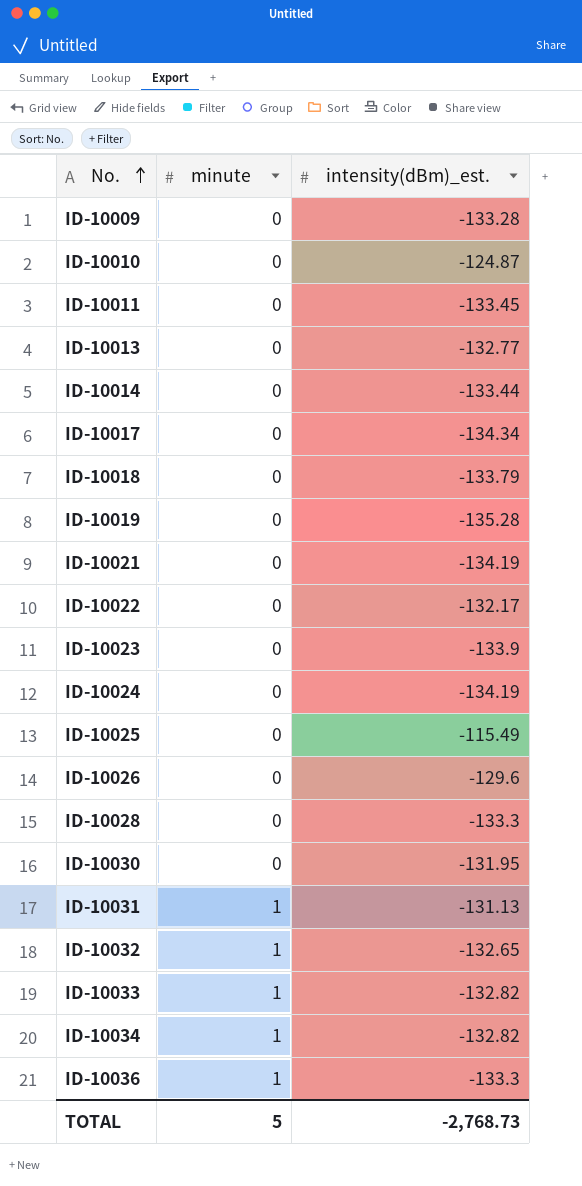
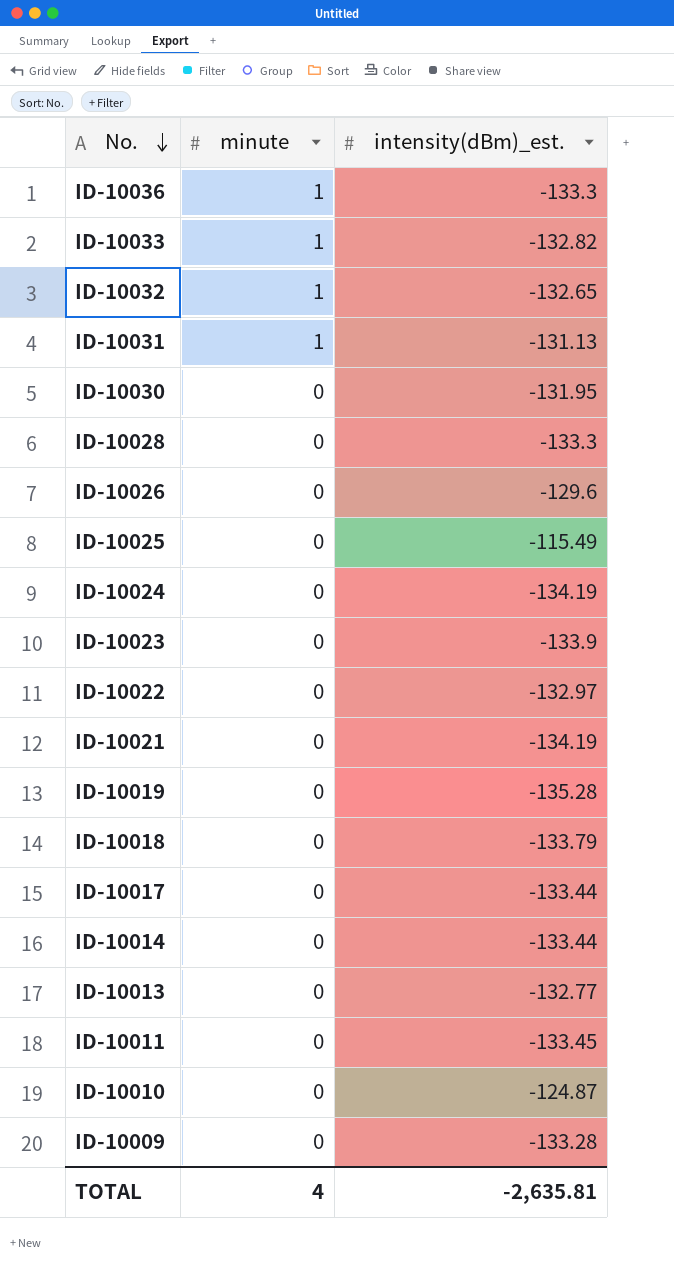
row order: No. ascending -> No. descending
row ID-10034: 1 | -132.82 -> none
ID-10022 | intensity(dBm)_est.: -132.17 -> -132.97
ID-10017 | intensity(dBm)_est.: -134.34 -> -133.44
TOTAL | minute: 5 -> 4
TOTAL | intensity(dBm)_est.: -2,768.73 -> -2,635.81

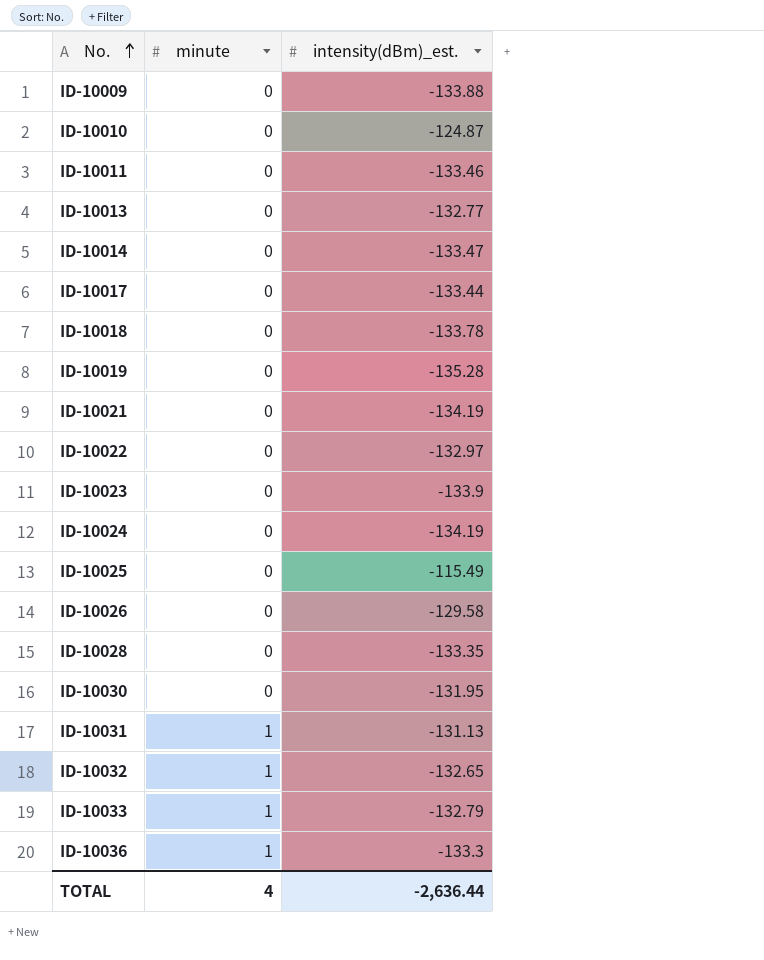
row order: No. descending -> No. ascending
ID-10009 | intensity(dBm)_est.: -133.28 -> -133.88
ID-10011 | intensity(dBm)_est.: -133.45 -> -133.46
ID-10014 | intensity(dBm)_est.: -133.44 -> -133.47
ID-10018 | intensity(dBm)_est.: -133.79 -> -133.78
ID-10026 | intensity(dBm)_est.: -129.6 -> -129.58
ID-10028 | intensity(dBm)_est.: -133.3 -> -133.35
ID-10033 | intensity(dBm)_est.: -132.82 -> -132.79
TOTAL | intensity(dBm)_est.: -2,635.81 -> -2,636.44

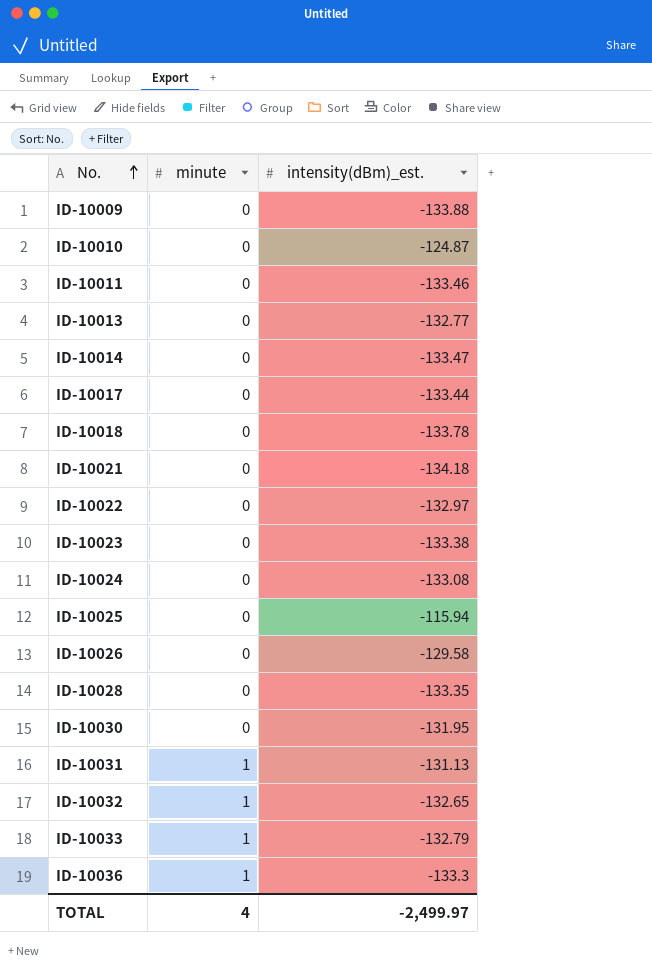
row ID-10019: 0 | -135.28 -> none
ID-10021 | intensity(dBm)_est.: -134.19 -> -134.18
ID-10023 | intensity(dBm)_est.: -133.9 -> -133.38
ID-10024 | intensity(dBm)_est.: -134.19 -> -133.08
ID-10025 | intensity(dBm)_est.: -115.49 -> -115.94
TOTAL | intensity(dBm)_est.: -2,636.44 -> -2,499.97

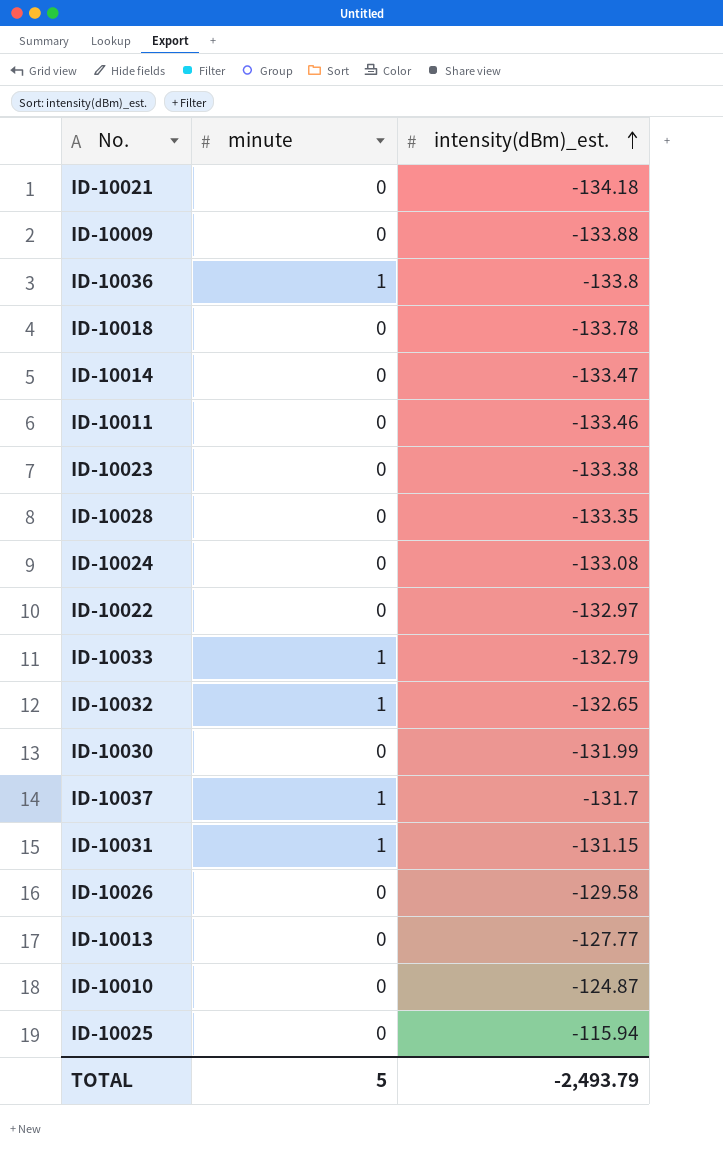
row order: No. ascending -> intensity(dBm)_est. ascending
row ID-10017: 0 | -133.44 -> none
ID-10036 | intensity(dBm)_est.: -133.3 -> -133.8
ID-10030 | intensity(dBm)_est.: -131.95 -> -131.99
row ID-10037: none -> 1 | -131.7
ID-10031 | intensity(dBm)_est.: -131.13 -> -131.15
ID-10013 | intensity(dBm)_est.: -132.77 -> -127.77
TOTAL | minute: 4 -> 5
TOTAL | intensity(dBm)_est.: -2,499.97 -> -2,493.79

